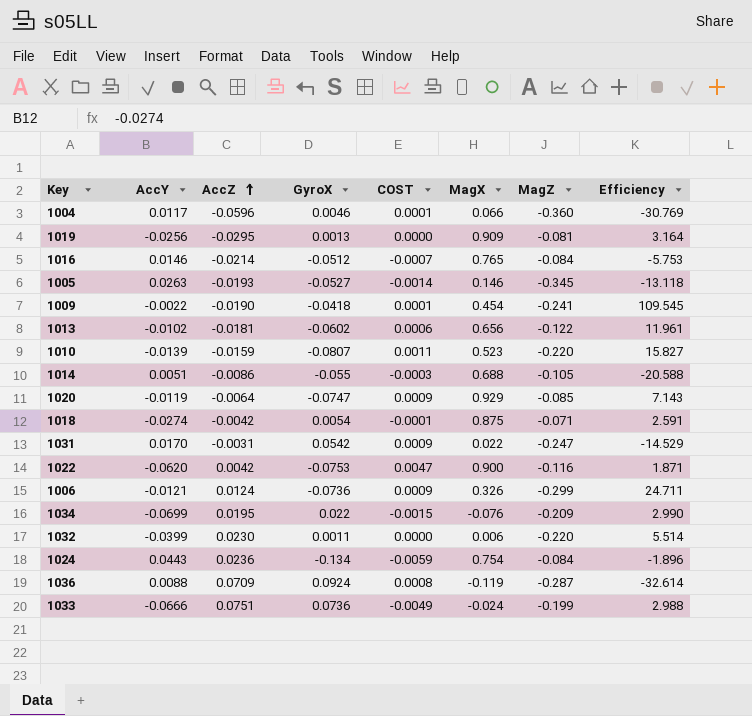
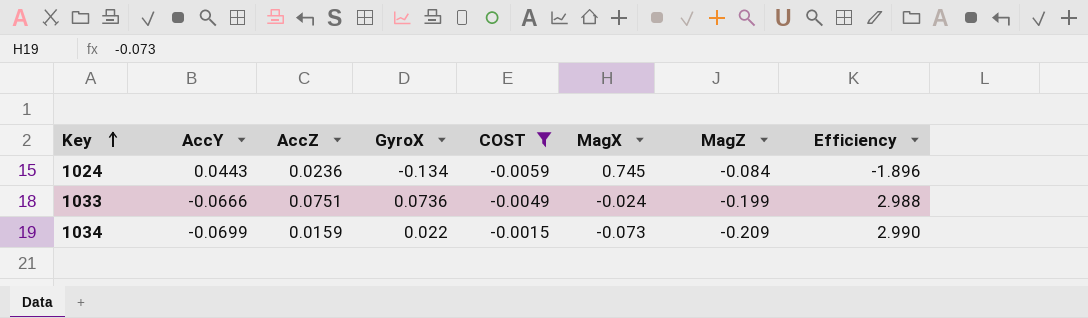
filter: none -> COST <= -0.0015
row order: AccZ ascending -> Key ascending
1024 | MagX: 0.754 -> 0.745
1034 | AccZ: 0.0195 -> 0.0159
1034 | MagX: -0.076 -> -0.073

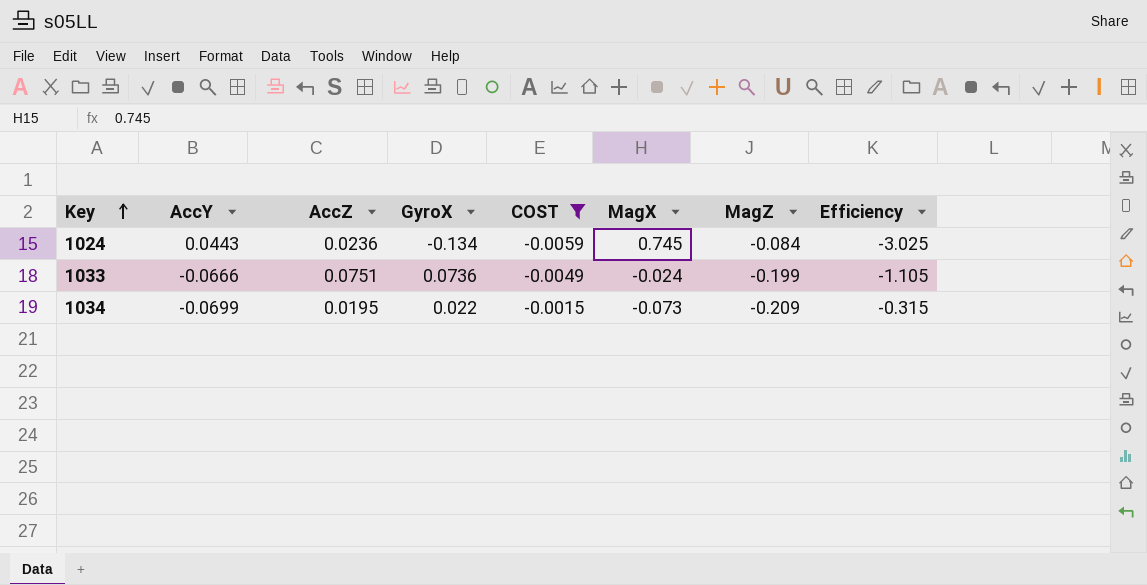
column Efficiency | formula: [MagZ] / [AccY] -> [GyroX] / [AccY]
1034 | AccZ: 0.0159 -> 0.0195

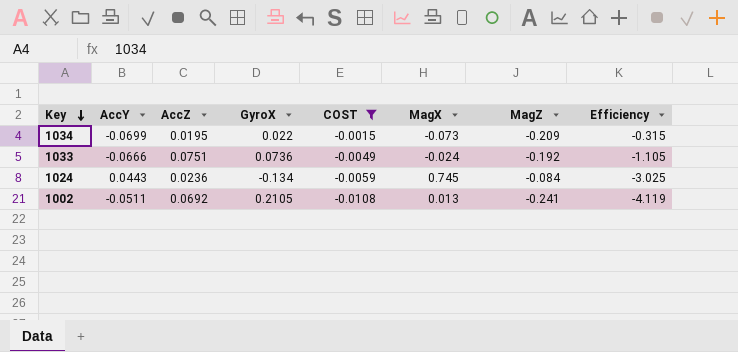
row order: Key ascending -> Key descending
1033 | MagZ: -0.199 -> -0.192
row 1002: none -> -0.0511 | 0.0692 | 0.2105 | -0.0108 | 0.013 | -0.241 | -4.119

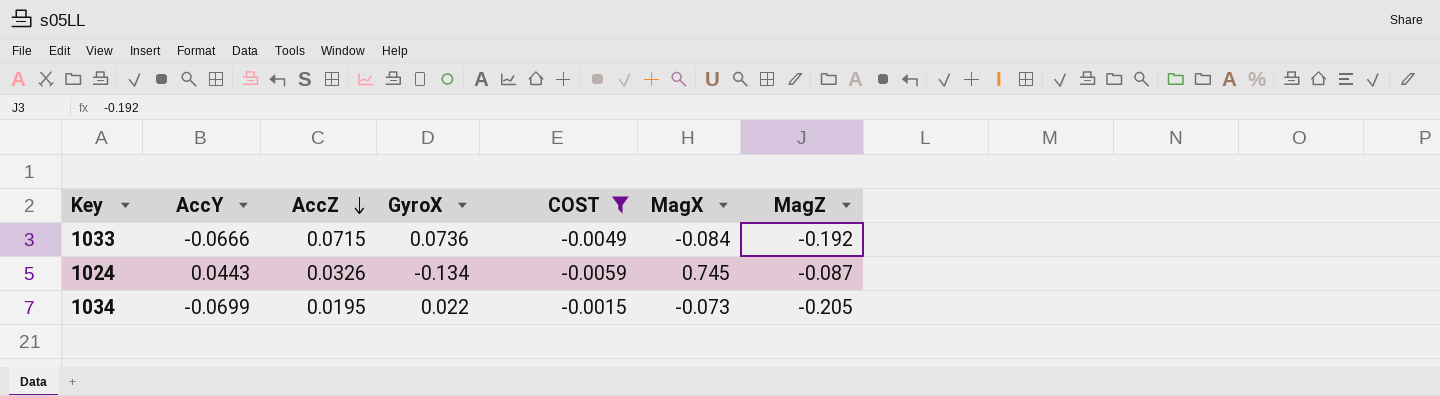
row order: Key descending -> AccZ descending
column Efficiency | formula: [GyroX] / [AccY] -> none
row 1002: -0.0511 | 0.0692 | 0.2105 | -0.0108 | 0.013 | -0.241 | -4.119 -> none
1033 | AccZ: 0.0751 -> 0.0715
1033 | MagX: -0.024 -> -0.084
1024 | AccZ: 0.0236 -> 0.0326
1024 | MagZ: -0.084 -> -0.087
1034 | MagZ: -0.209 -> -0.205

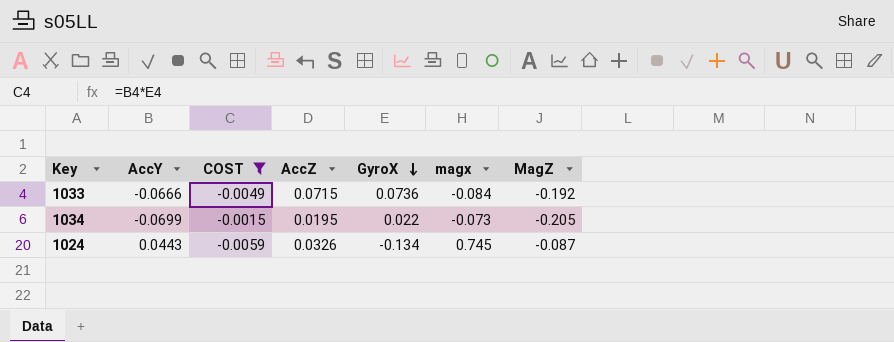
row order: AccZ descending -> GyroX descending
column COST | position: 5 -> 3
column name: MagX -> magx

